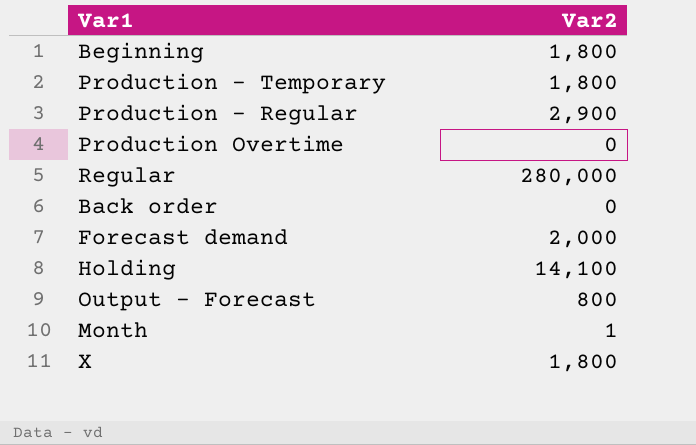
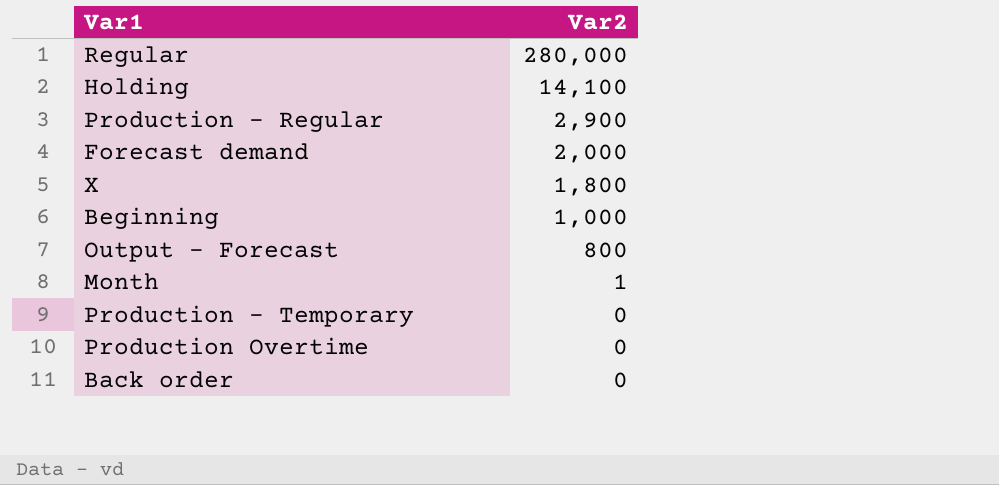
row order: none -> Var2 descending
Beginning | Var2: 1,800 -> 1,000
Production - Temporary | Var2: 1,800 -> 0

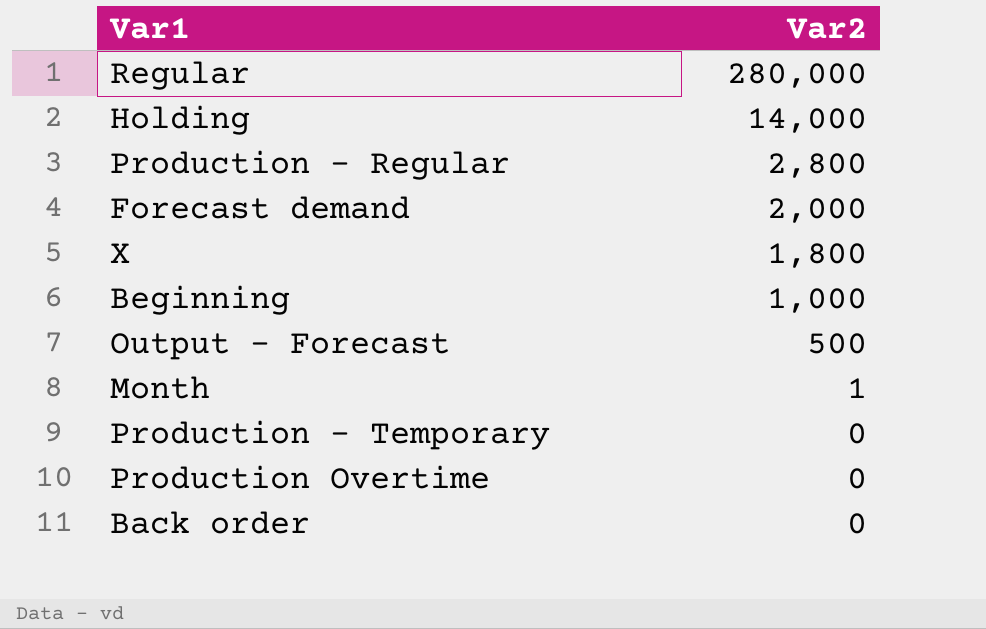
Holding | Var2: 14,100 -> 14,000
Production - Regular | Var2: 2,900 -> 2,800
Output - Forecast | Var2: 800 -> 500

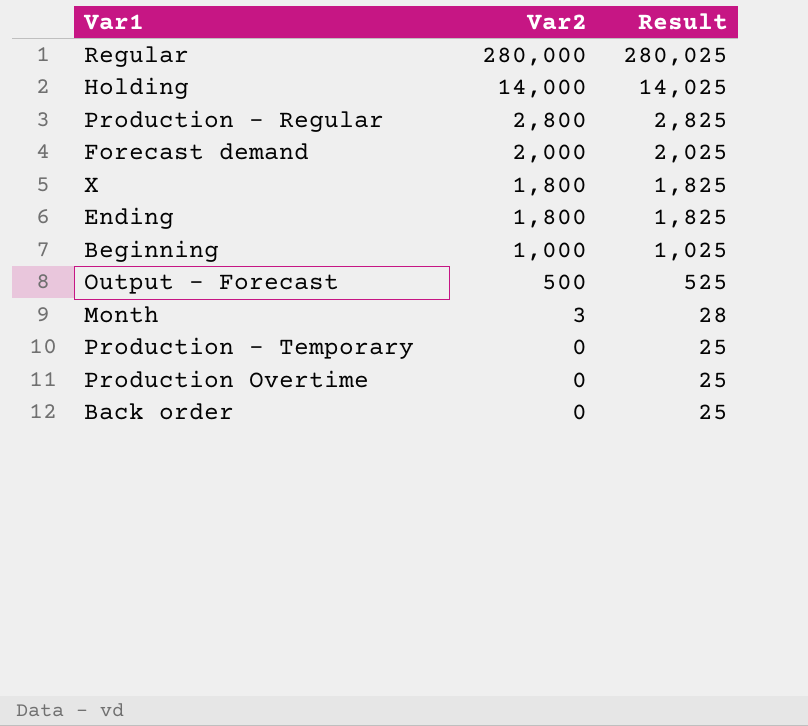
column Result | formula: none -> [Var2] + 25
row Ending: none -> 1,800 | 1,825
Month | Var2: 1 -> 3

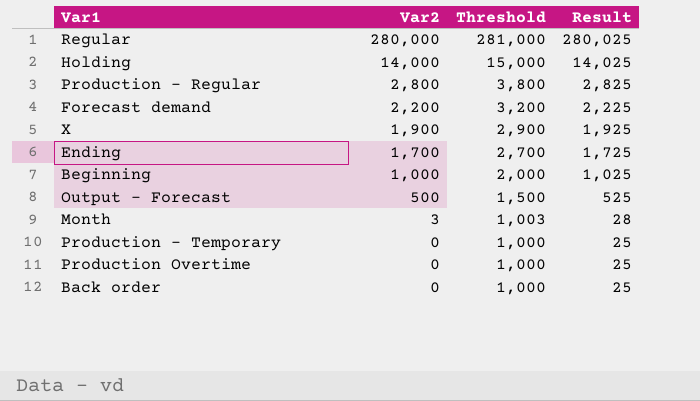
column Threshold | formula: none -> [Var2] + 1000
Forecast demand | Var2: 2,000 -> 2,200
Forecast demand | Result: 2,025 -> 2,225
X | Var2: 1,800 -> 1,900
X | Result: 1,825 -> 1,925
Ending | Var2: 1,800 -> 1,700
Ending | Result: 1,825 -> 1,725

